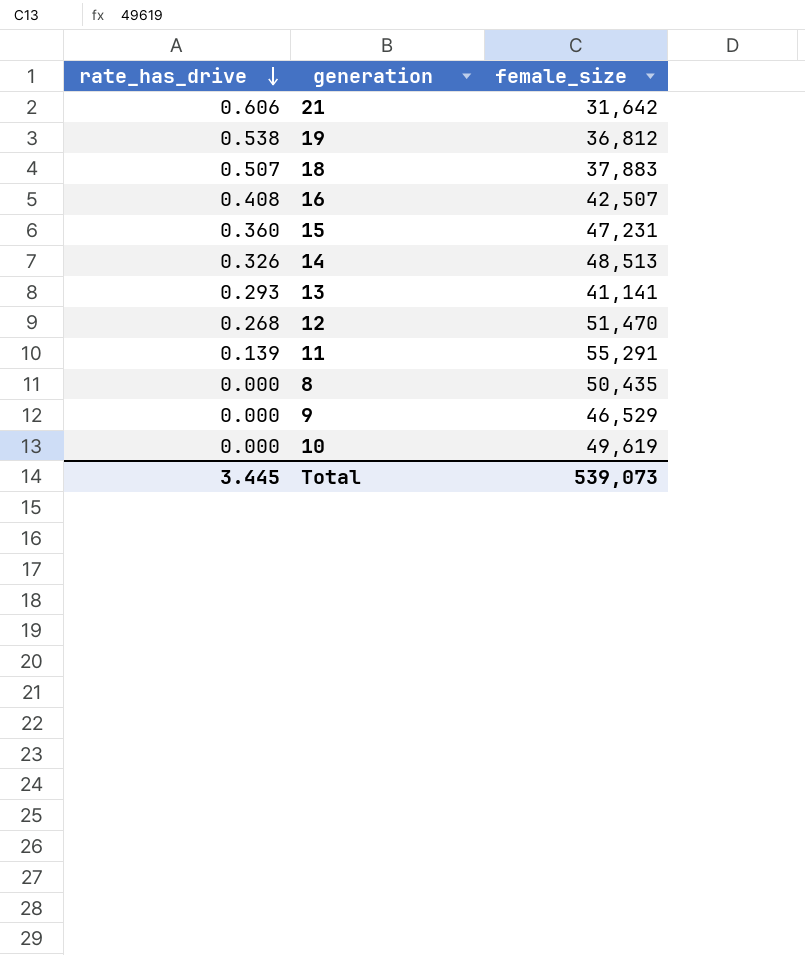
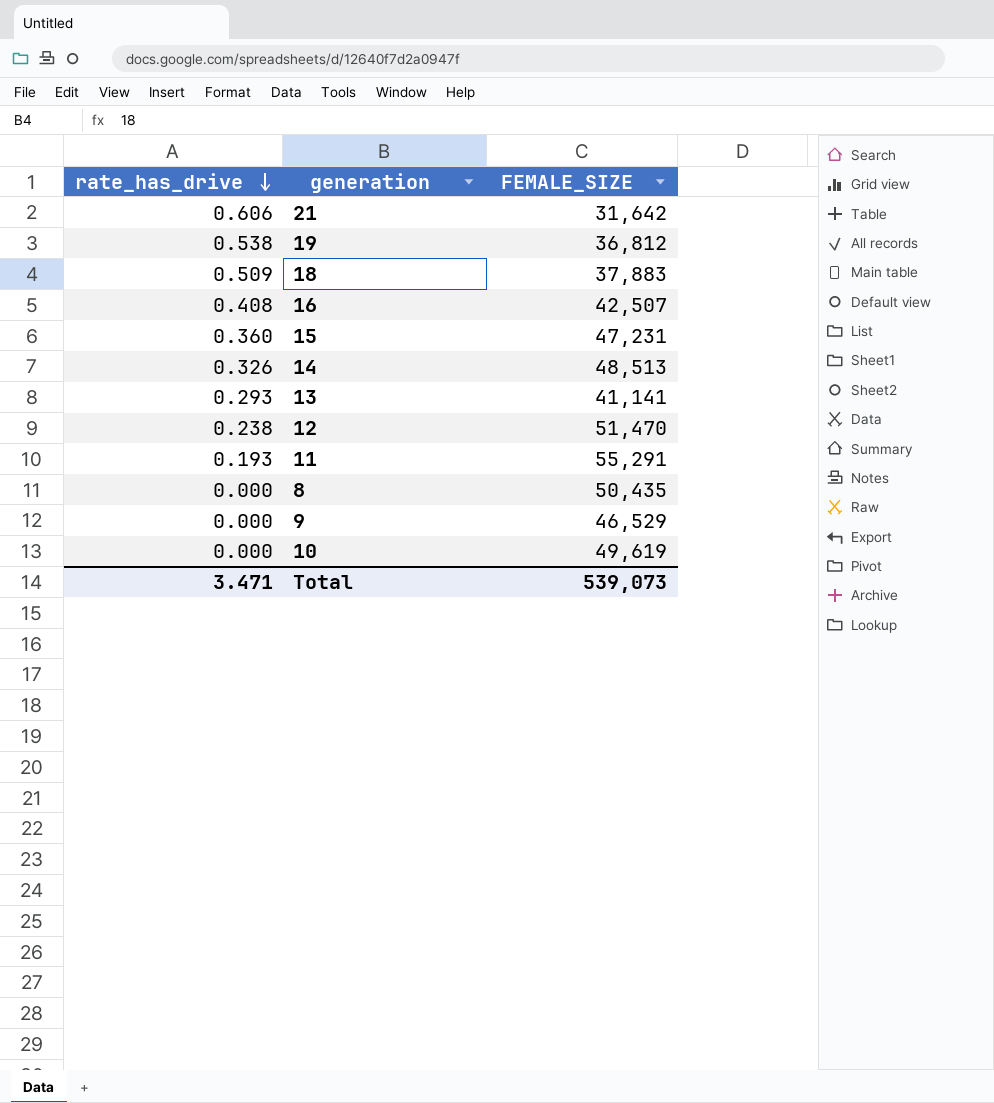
column name: female_size -> FEMALE_SIZE
18 | rate_has_drive: 0.507 -> 0.509
12 | rate_has_drive: 0.268 -> 0.238
11 | rate_has_drive: 0.139 -> 0.193
Total | rate_has_drive: 3.445 -> 3.471

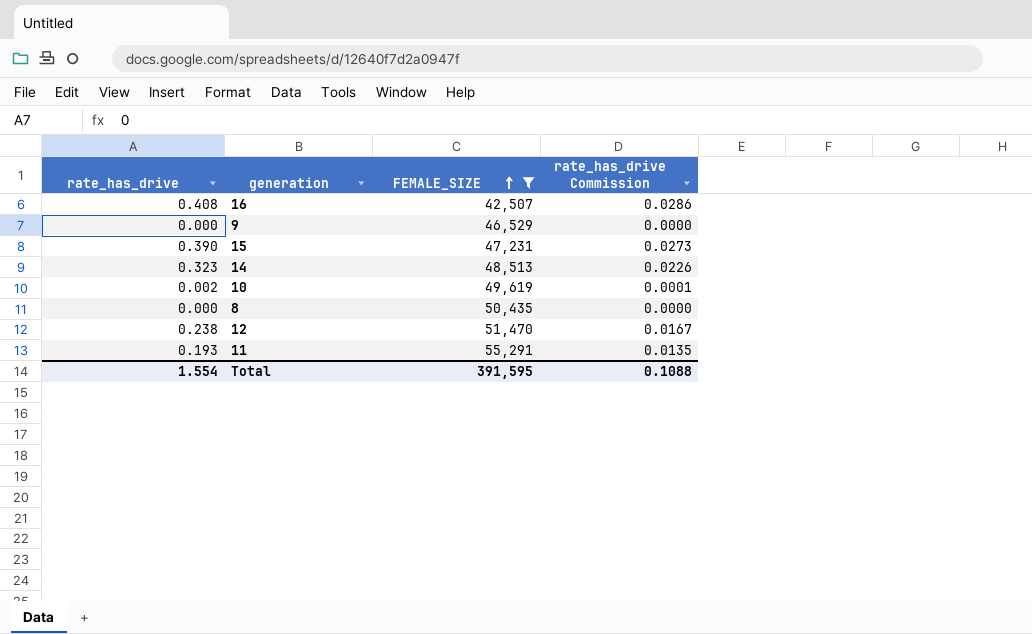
filter: none -> FEMALE_SIZE >= 42,507
row order: rate_has_drive descending -> FEMALE_SIZE ascending
column rate_has_drive Commission | formula: none -> [rate_has_drive] * 0.07
15 | rate_has_drive: 0.360 -> 0.390
14 | rate_has_drive: 0.326 -> 0.323
10 | rate_has_drive: 0.000 -> 0.002
Total | rate_has_drive: 3.471 -> 1.554
Total | FEMALE_SIZE: 539,073 -> 391,595

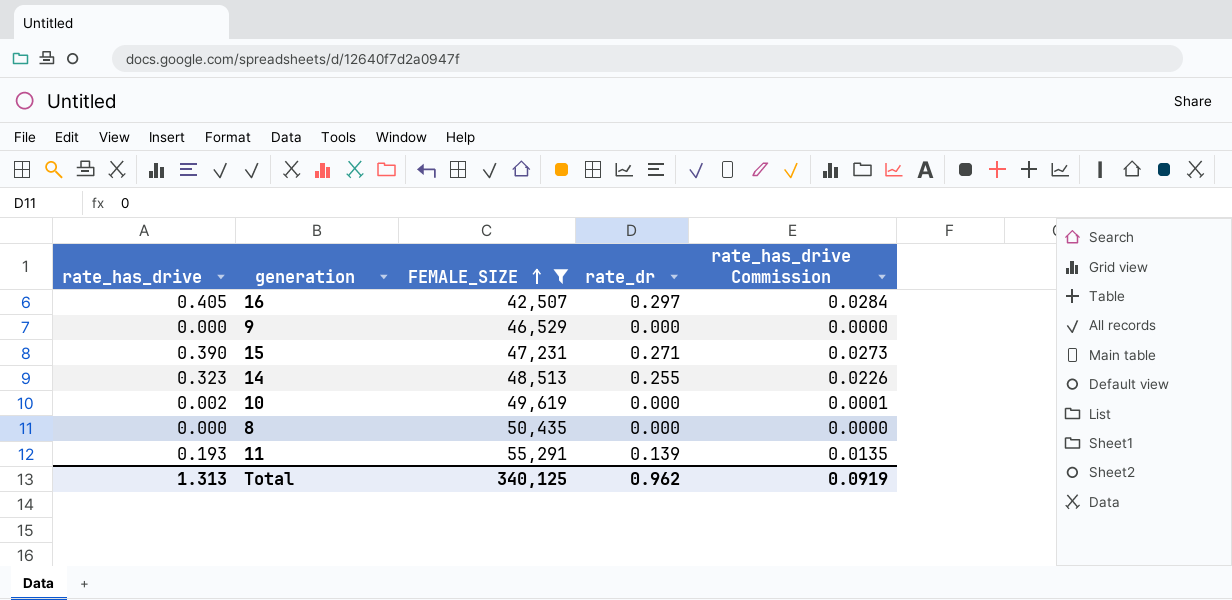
column rate_dr | position: none -> 4
row 12: 0.238 | 51,470 | 0.0167 -> none
16 | rate_has_drive: 0.408 -> 0.405
16 | rate_has_drive Commission: 0.0286 -> 0.0284
Total | rate_has_drive: 1.554 -> 1.313
Total | FEMALE_SIZE: 391,595 -> 340,125
Total | rate_has_drive Commission: 0.1088 -> 0.0919

